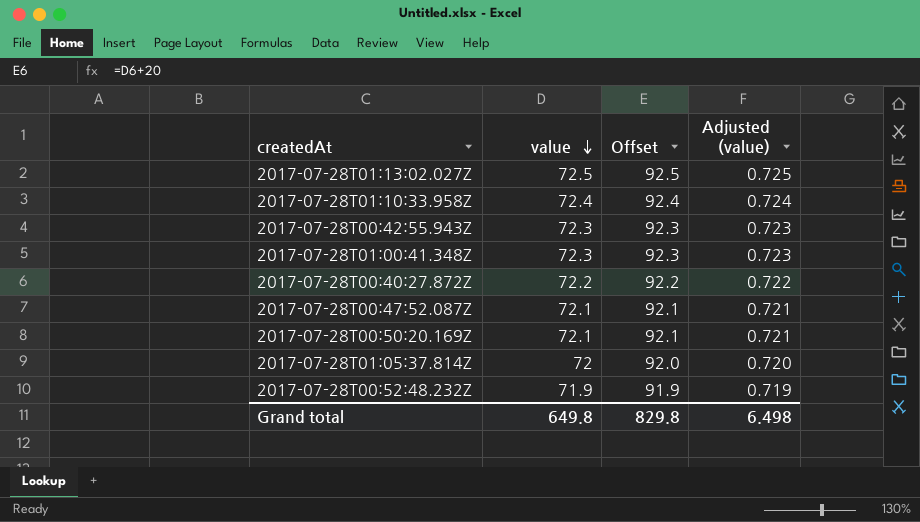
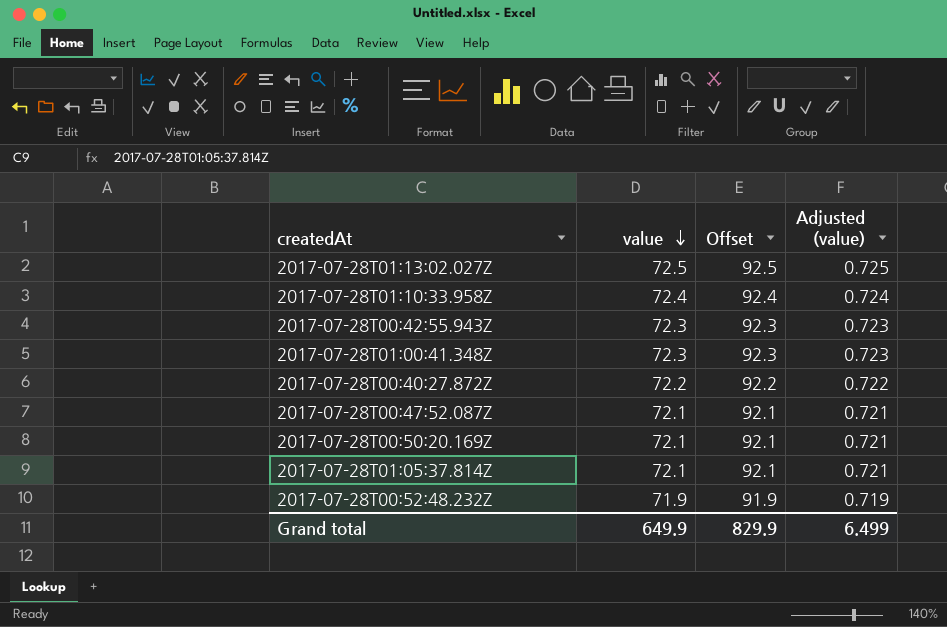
2017-07-28T01:05:37.814Z | value: 72 -> 72.1
2017-07-28T01:05:37.814Z | Offset: 92.0 -> 92.1
2017-07-28T01:05:37.814Z | Adjusted (value): 0.720 -> 0.721
Grand total | value: 649.8 -> 649.9
Grand total | Offset: 829.8 -> 829.9
Grand total | Adjusted (value): 6.498 -> 6.499

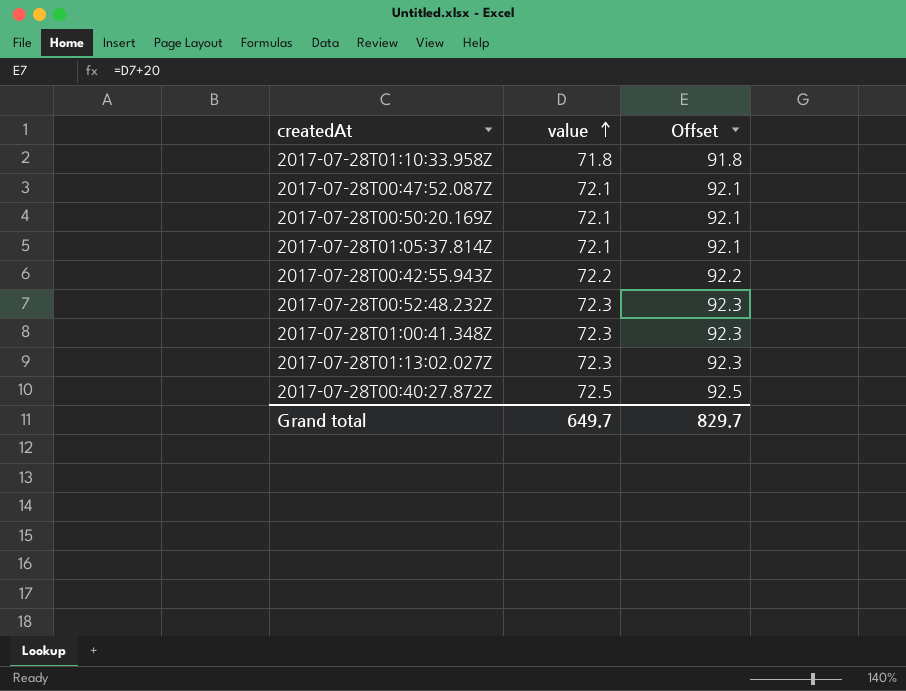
row order: value descending -> value ascending
column Adjusted (value) | formula: [value] * 0.01 -> none
2017-07-28T01:10:33.958Z | value: 72.4 -> 71.8
2017-07-28T01:10:33.958Z | Offset: 92.4 -> 91.8
2017-07-28T00:42:55.943Z | value: 72.3 -> 72.2
2017-07-28T00:42:55.943Z | Offset: 92.3 -> 92.2
2017-07-28T00:52:48.232Z | value: 71.9 -> 72.3
2017-07-28T00:52:48.232Z | Offset: 91.9 -> 92.3
2017-07-28T01:13:02.027Z | value: 72.5 -> 72.3
2017-07-28T01:13:02.027Z | Offset: 92.5 -> 92.3
2017-07-28T00:40:27.872Z | value: 72.2 -> 72.5
2017-07-28T00:40:27.872Z | Offset: 92.2 -> 92.5
Grand total | value: 649.9 -> 649.7
Grand total | Offset: 829.9 -> 829.7

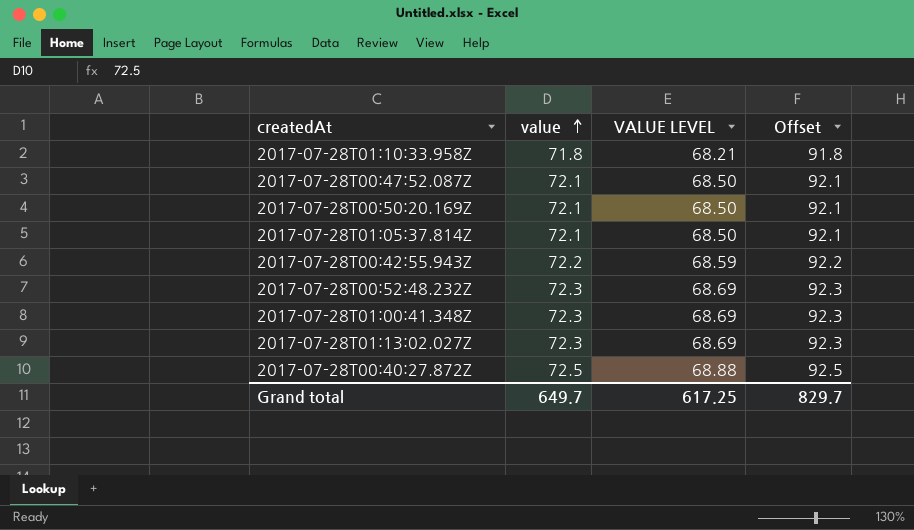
column VALUE LEVEL | formula: none -> [value] * 0.95

